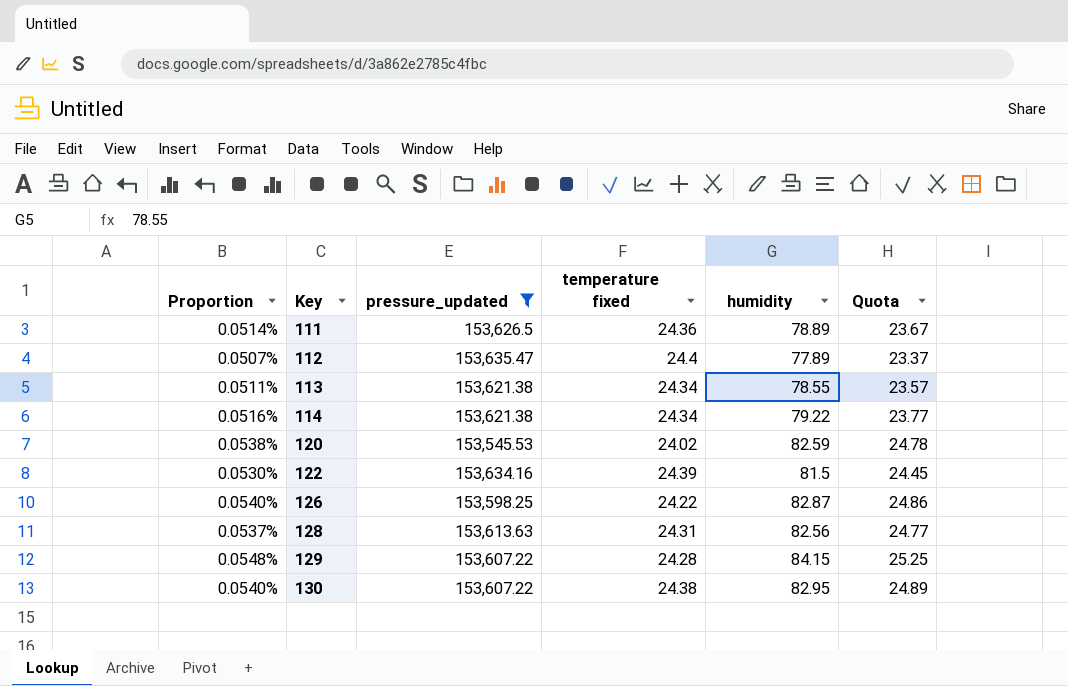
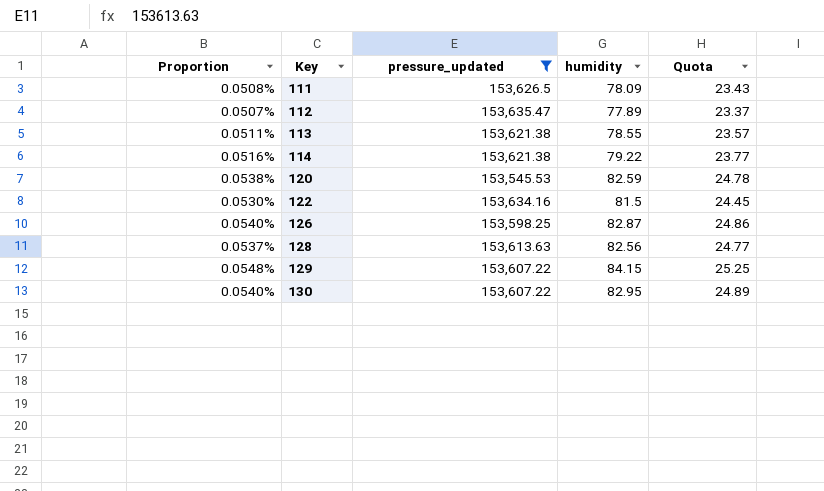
column temperature fixed | position: 4 -> none
111 | Proportion: 0.0514% -> 0.0508%
111 | humidity: 78.89 -> 78.09
111 | Quota: 23.67 -> 23.43

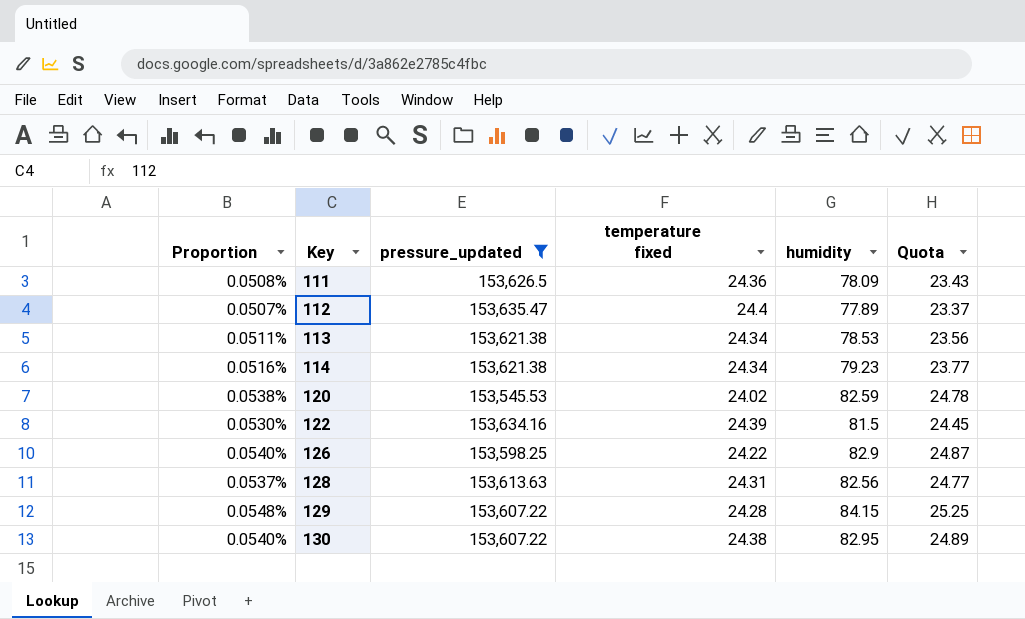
column temperature fixed | position: none -> 4
113 | humidity: 78.55 -> 78.53
113 | Quota: 23.57 -> 23.56
114 | humidity: 79.22 -> 79.23
126 | humidity: 82.87 -> 82.9
126 | Quota: 24.86 -> 24.87

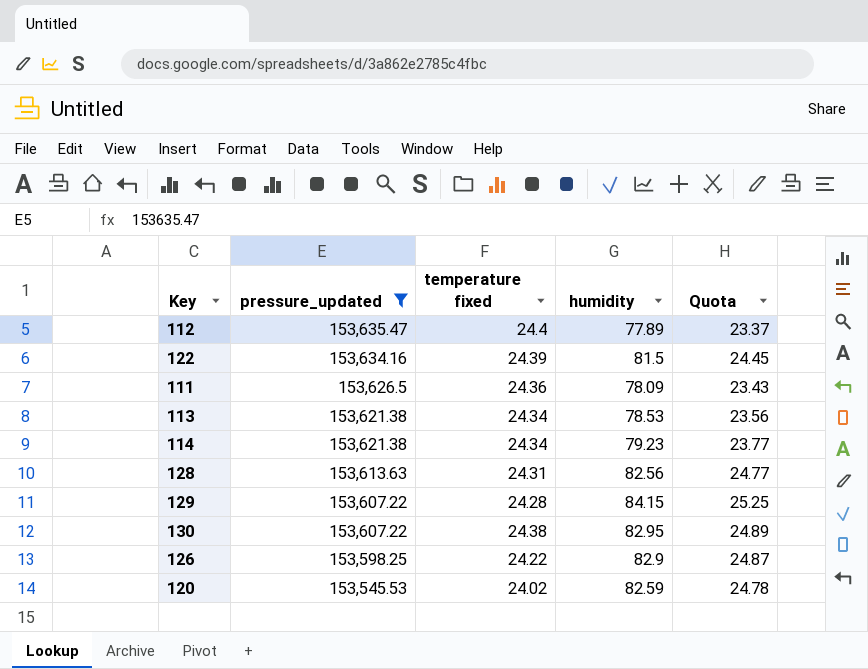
row order: Key ascending -> pressure_updated descending
column Proportion | formula: [humidity] / [pressure_updated] -> none

